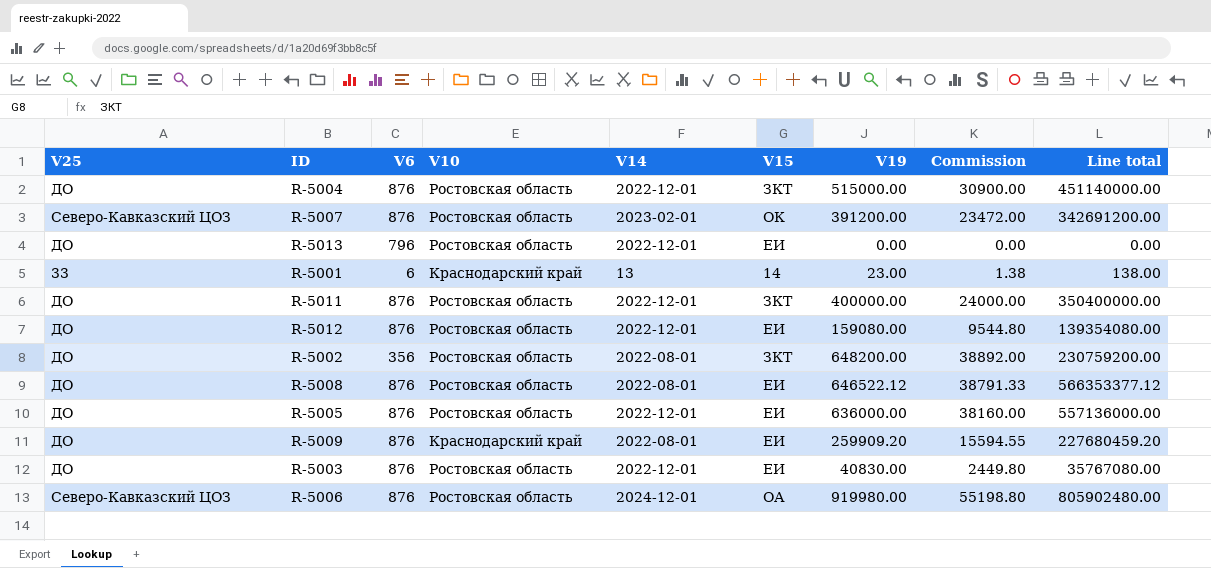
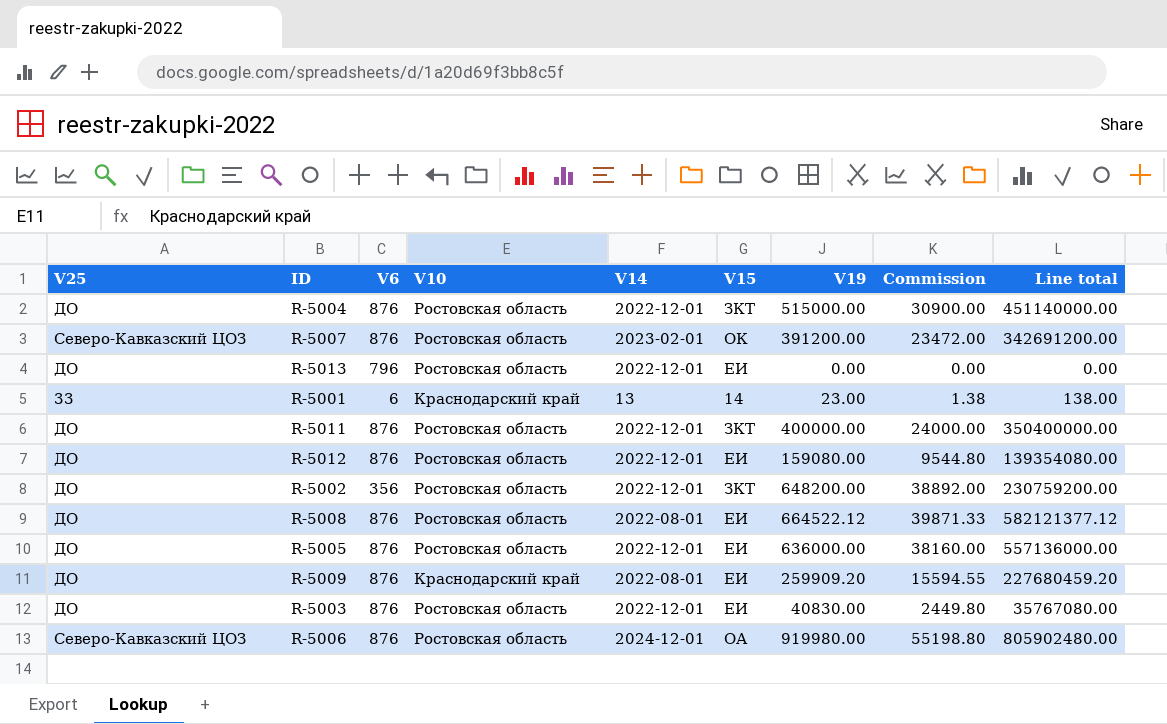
R-5002 | V14: 2022-08-01 -> 2022-12-01
R-5008 | V19: 646522.12 -> 664522.12
R-5008 | Commission: 38791.33 -> 39871.33
R-5008 | Line total: 566353377.12 -> 582121377.12

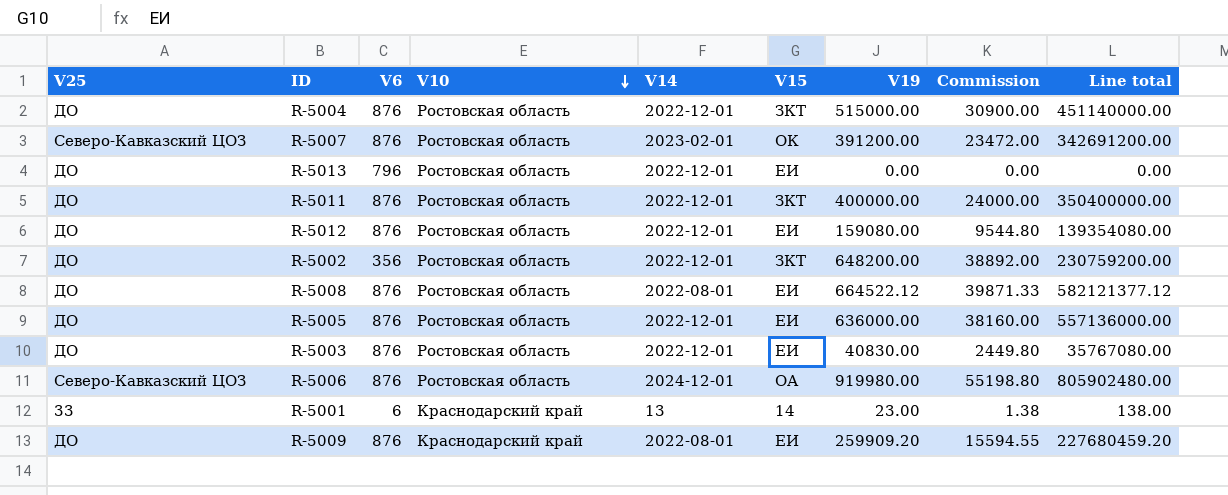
row order: none -> V10 descending

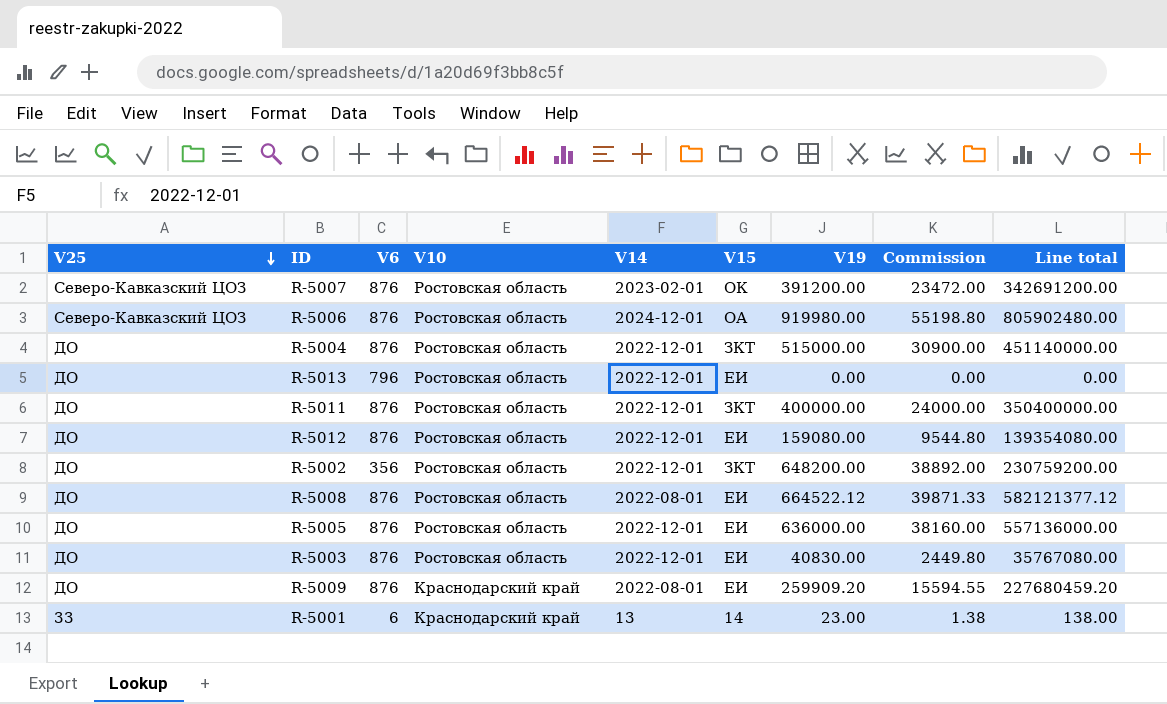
row order: V10 descending -> V25 descending

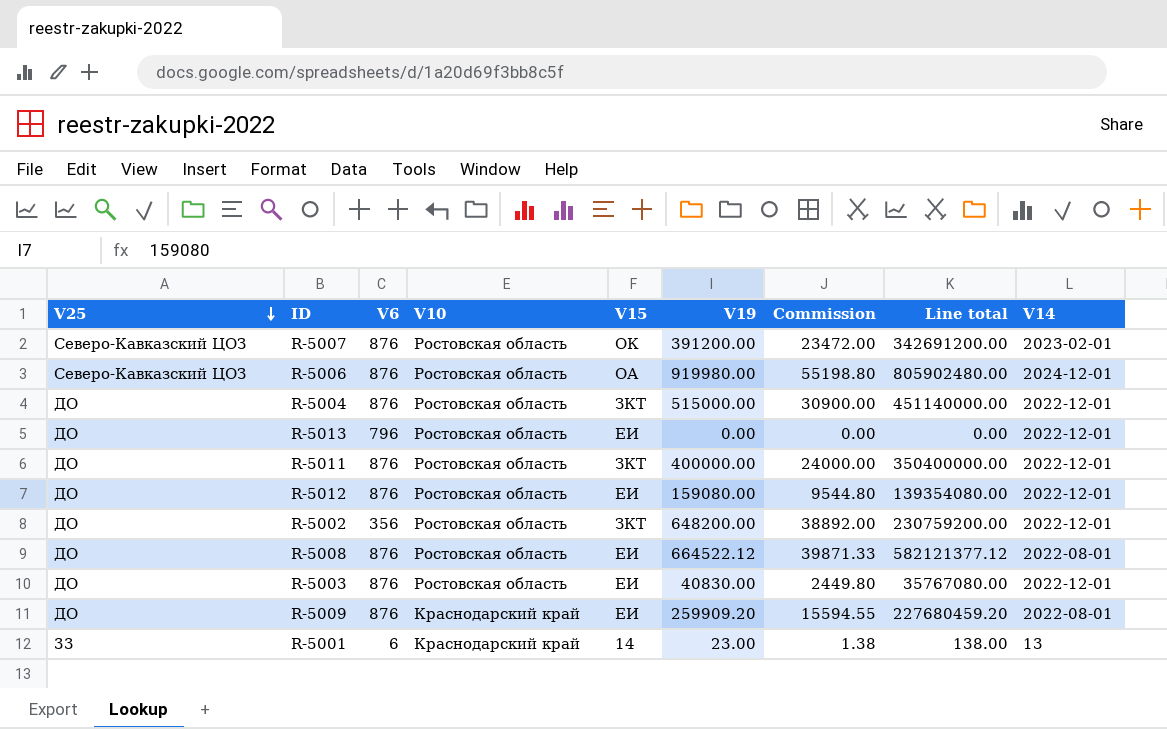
column V14 | position: 5 -> 9
row R-5005: ДО | 876 | Ростовская область | 2022-12-01 | ЕИ | 636000.00 | 38160.00 | 557136000.00 -> none

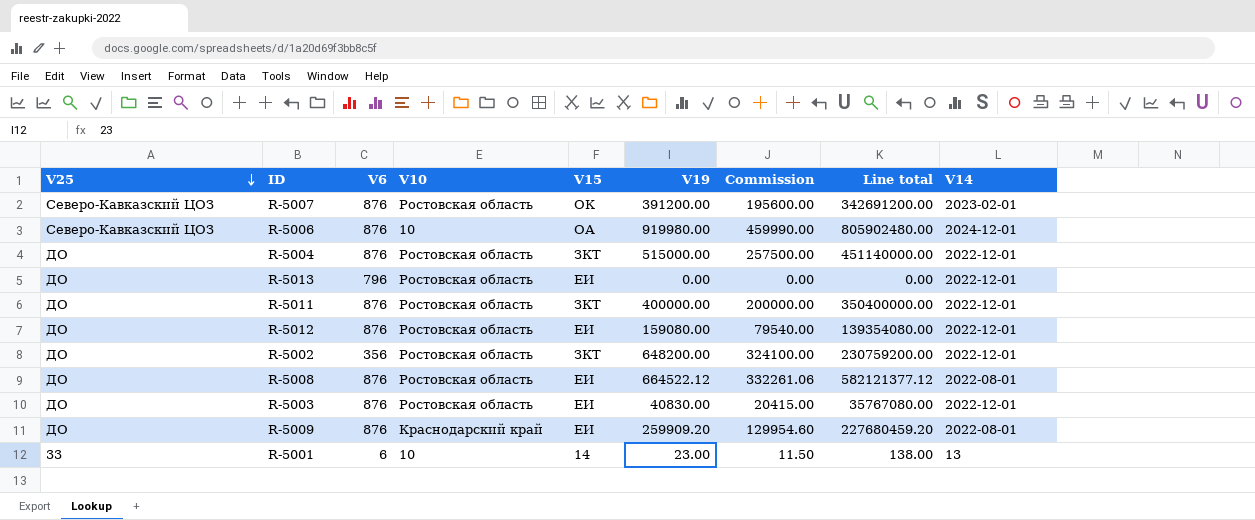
column Commission | formula: [V19] * 0.06 -> [V19] * 0.5
R-5006 | V10: Ростовская область -> 10
R-5001 | V10: Краснодарский край -> 10

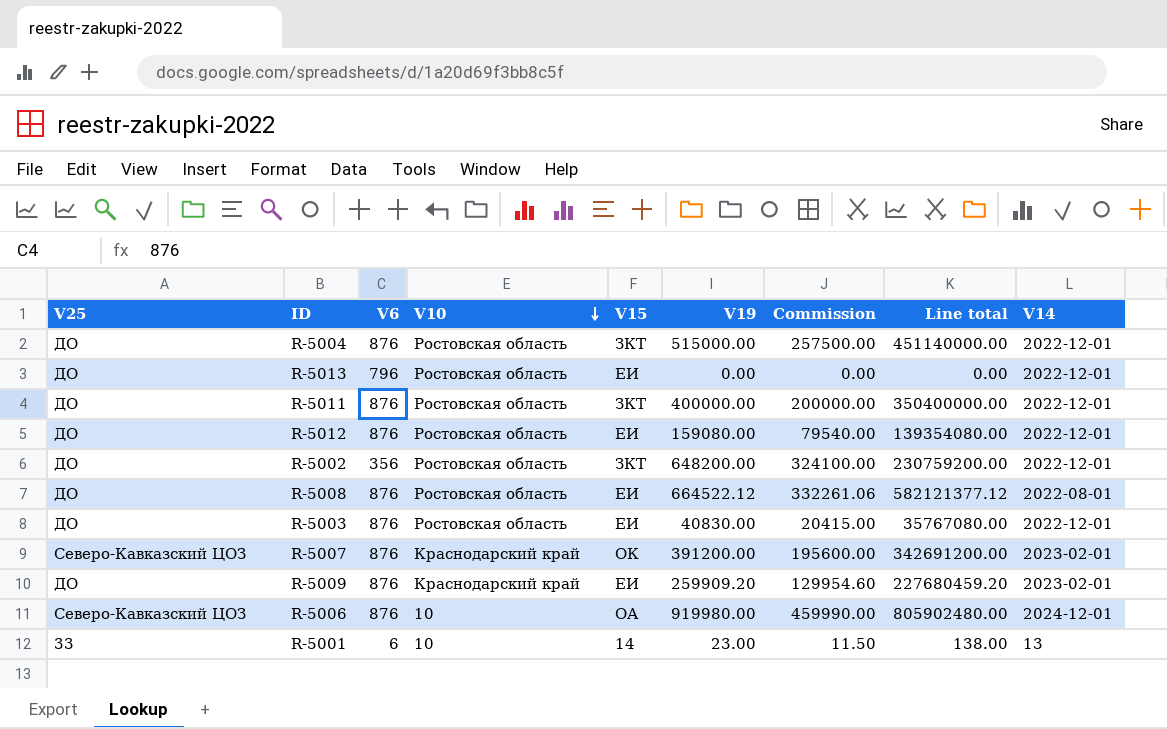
row order: V25 descending -> V10 descending
R-5007 | V10: Ростовская область -> Краснодарский край
R-5009 | V14: 2022-08-01 -> 2023-02-01

